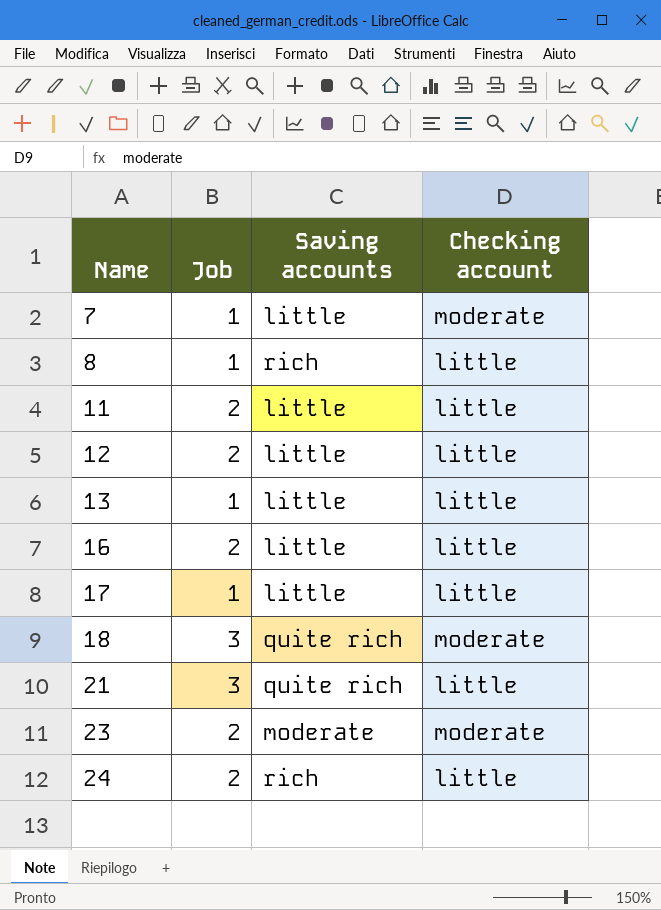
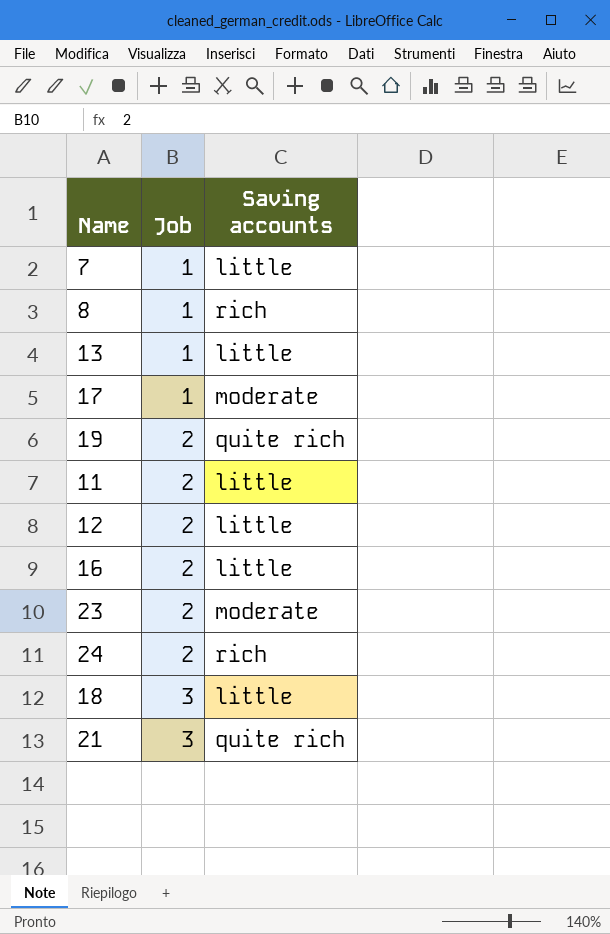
row order: Name ascending -> Job ascending
column Checking account | position: 4 -> none
17 | Saving accounts: little -> moderate
row 19: none -> 2 | quite rich
18 | Saving accounts: quite rich -> little

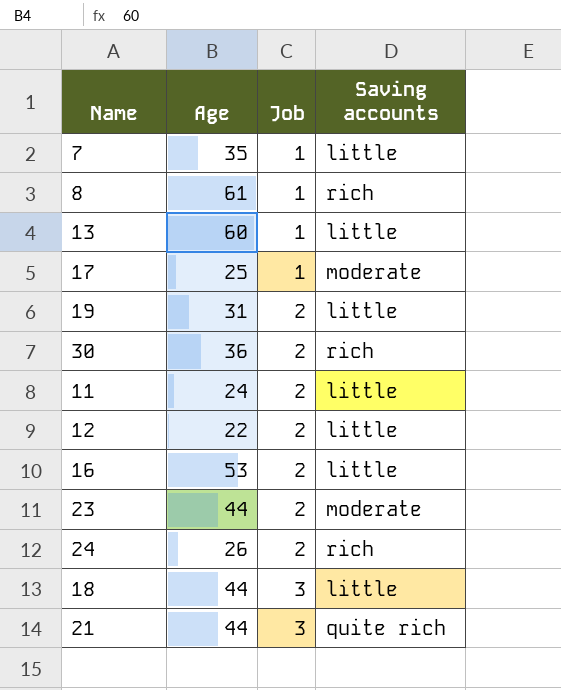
column Age | position: none -> 2
19 | Saving accounts: quite rich -> little
row 30: none -> 36 | 2 | rich

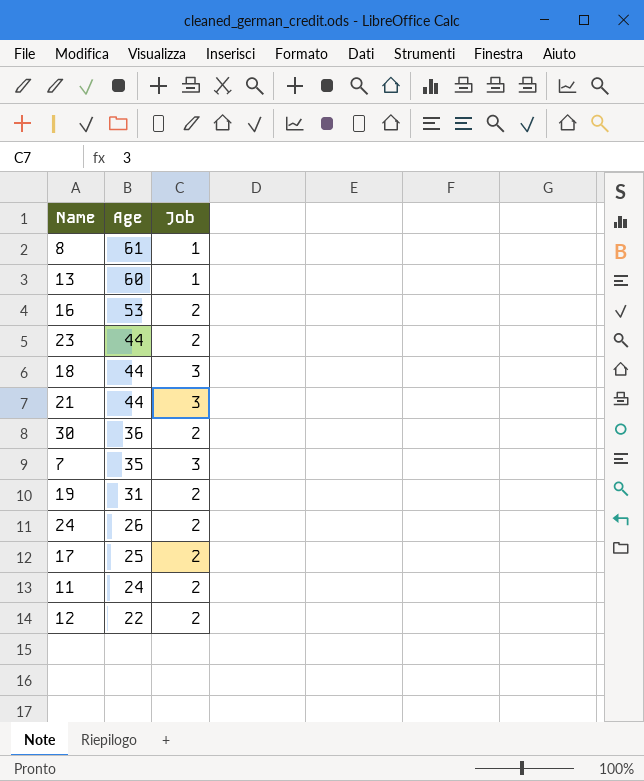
row order: Job ascending -> Age descending
column Saving accounts | position: 4 -> none
7 | Job: 1 -> 3
17 | Job: 1 -> 2

